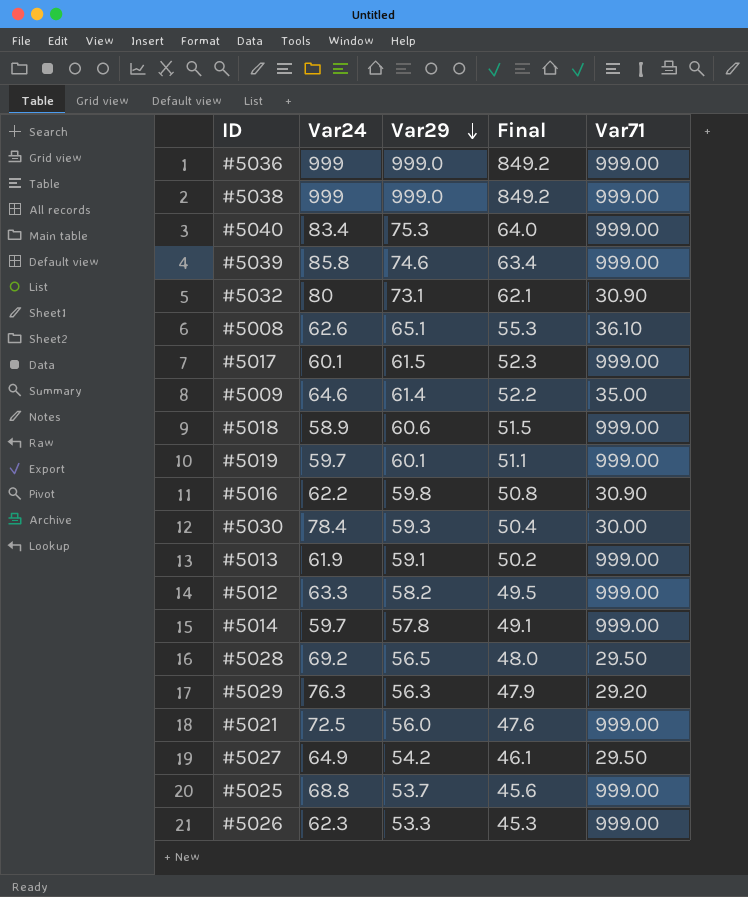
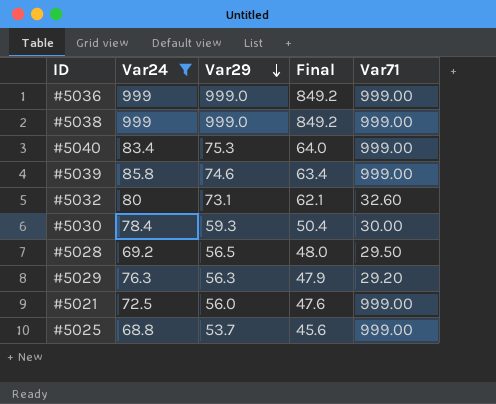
filter: none -> Var24 >= 68.8
#5032 | Var71: 30.90 -> 32.60

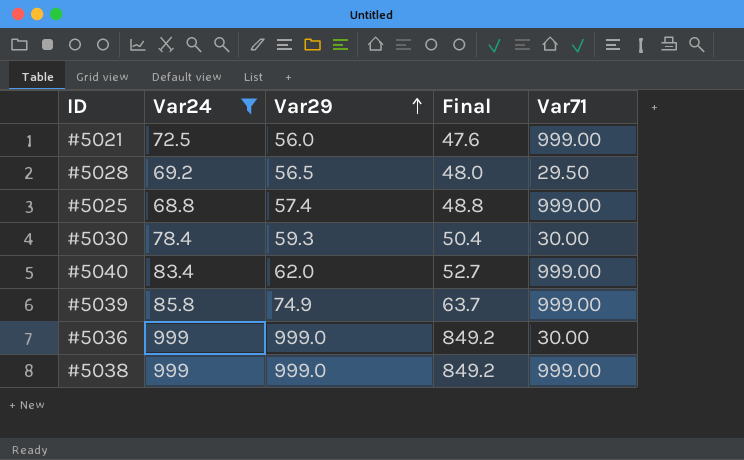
row order: Var29 descending -> Var29 ascending
row #5032: 80 | 73.1 | 62.1 | 32.60 -> none
row #5029: 76.3 | 56.3 | 47.9 | 29.20 -> none
#5025 | Var29: 53.7 -> 57.4
#5025 | Final: 45.6 -> 48.8
#5040 | Var29: 75.3 -> 62.0
#5040 | Final: 64.0 -> 52.7
#5039 | Var29: 74.6 -> 74.9
#5039 | Final: 63.4 -> 63.7
#5036 | Var71: 999.00 -> 30.00

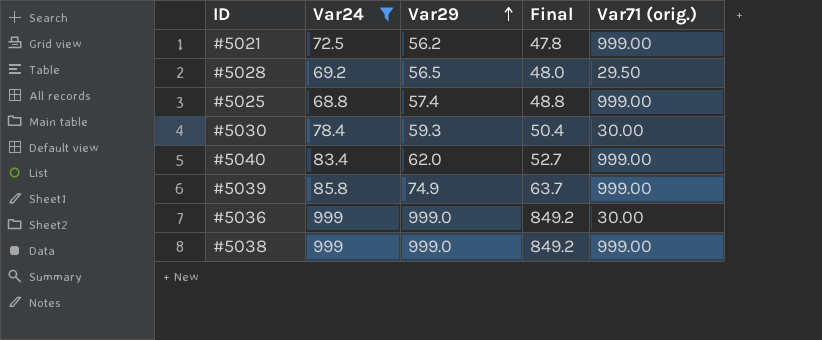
column name: Var71 -> Var71 (orig.)
#5021 | Var29: 56.0 -> 56.2
#5021 | Final: 47.6 -> 47.8

